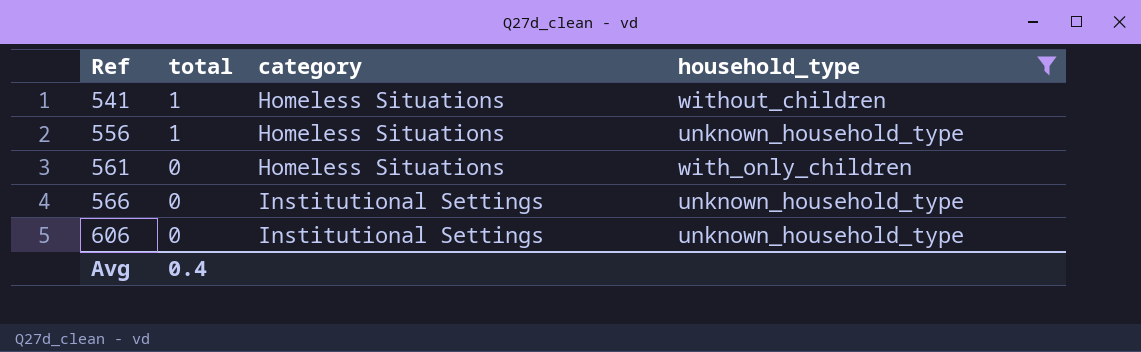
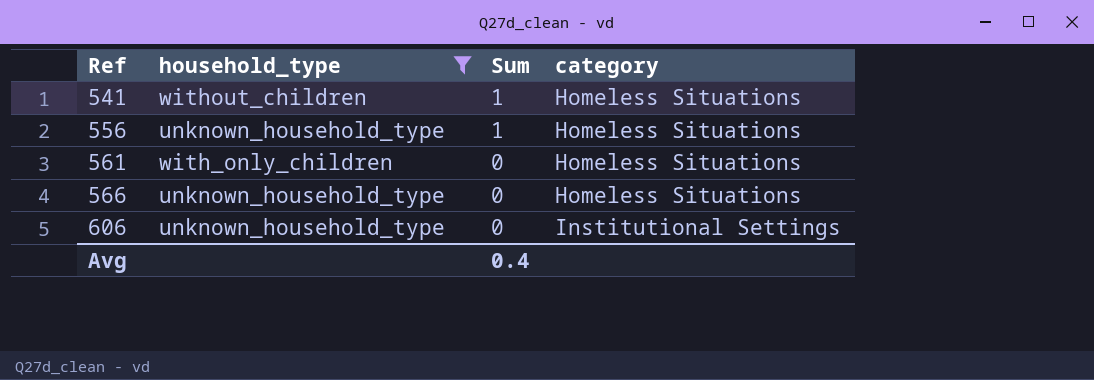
column household_type | position: 4 -> 2
column name: total -> Sum
566 | category: Institutional Settings -> Homeless Situations

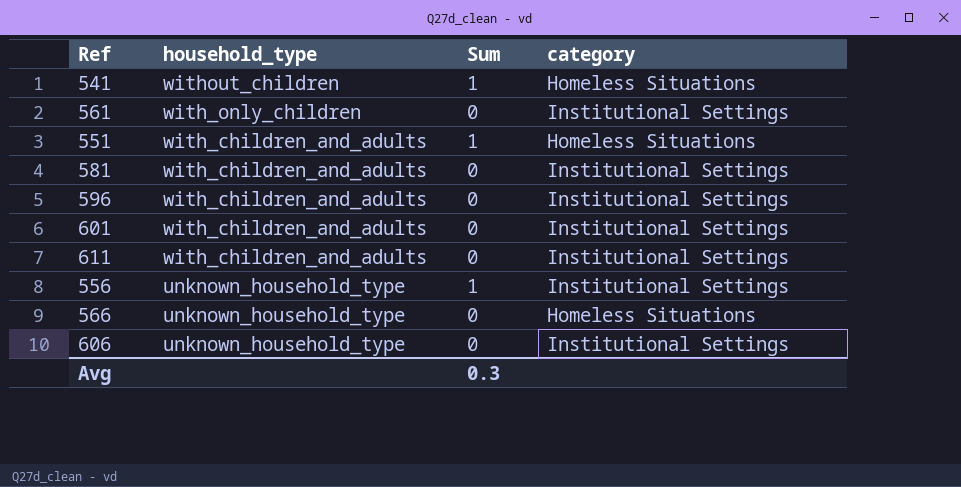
filter: household_type != with_children_and_adults -> none
row order: Ref ascending -> household_type descending
561 | category: Homeless Situations -> Institutional Settings
556 | category: Homeless Situations -> Institutional Settings
Avg | Sum: 0.4 -> 0.3

